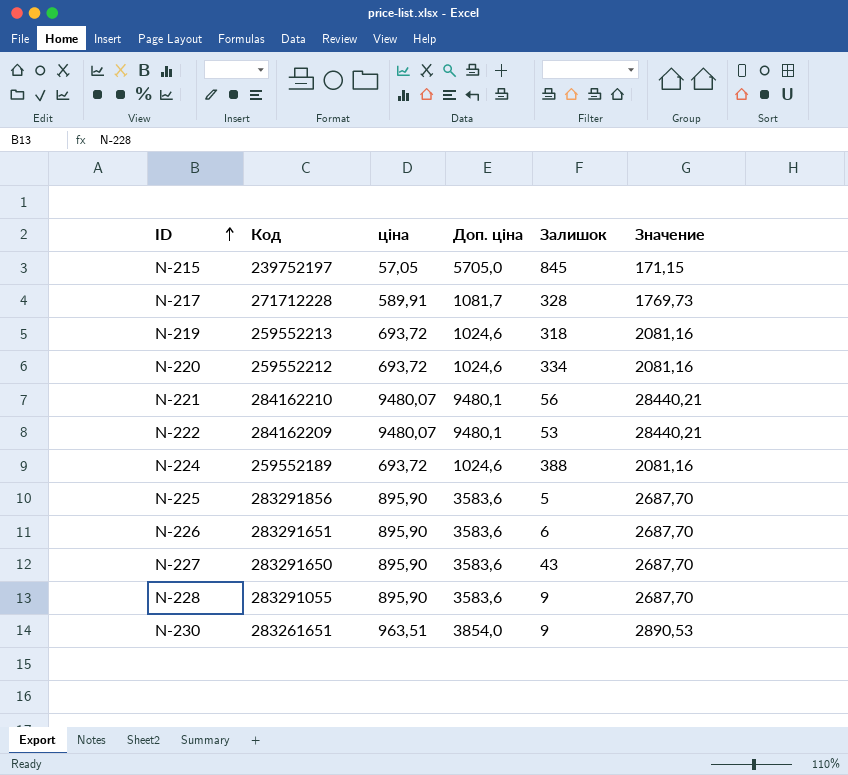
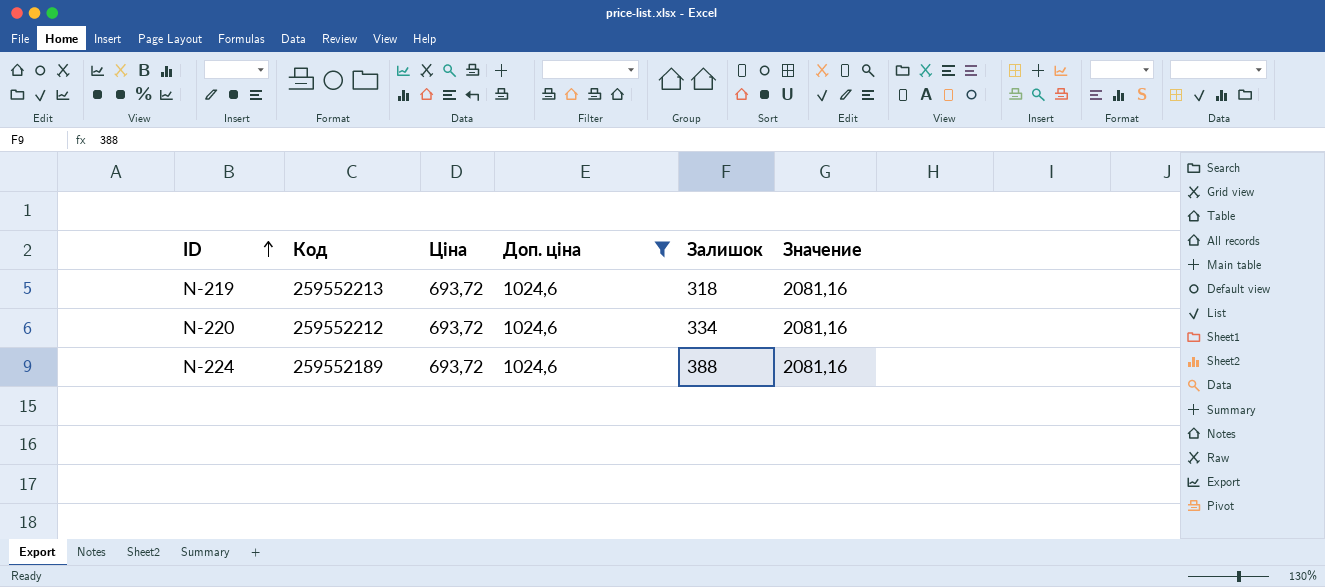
filter: none -> Доп. ціна = 1024,6
column name: ціна -> Ціна

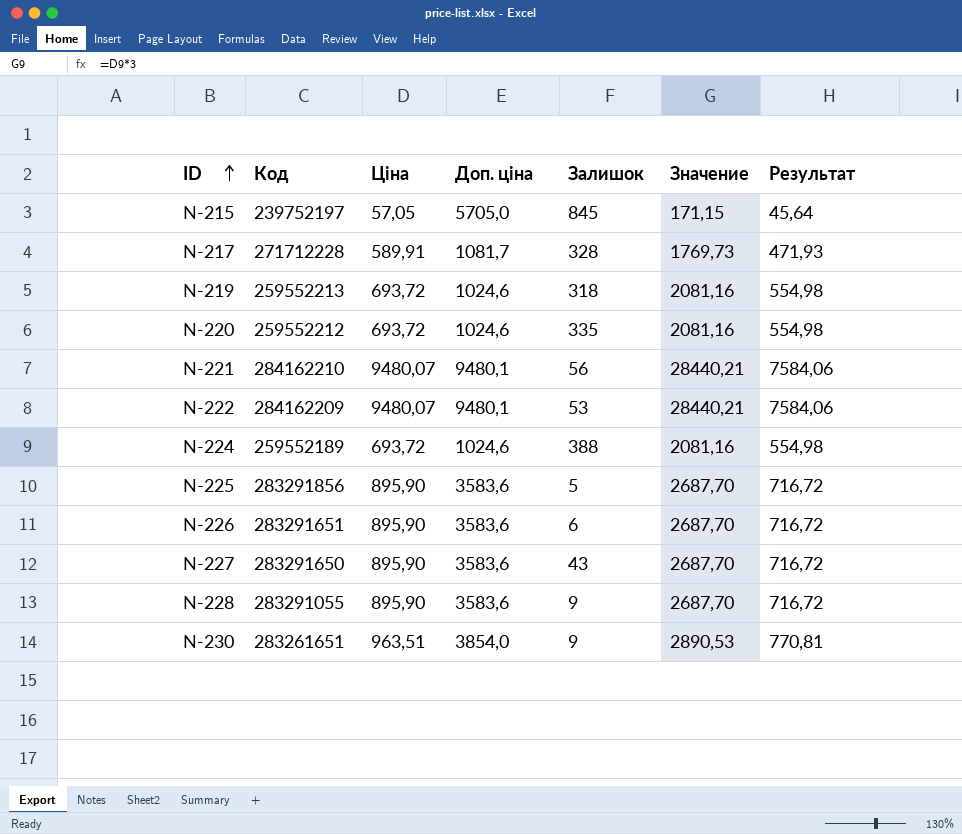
filter: Доп. ціна = 1024,6 -> none
column Результат | formula: none -> [Ціна] * 0,8
N-220 | Залишок: 334 -> 335

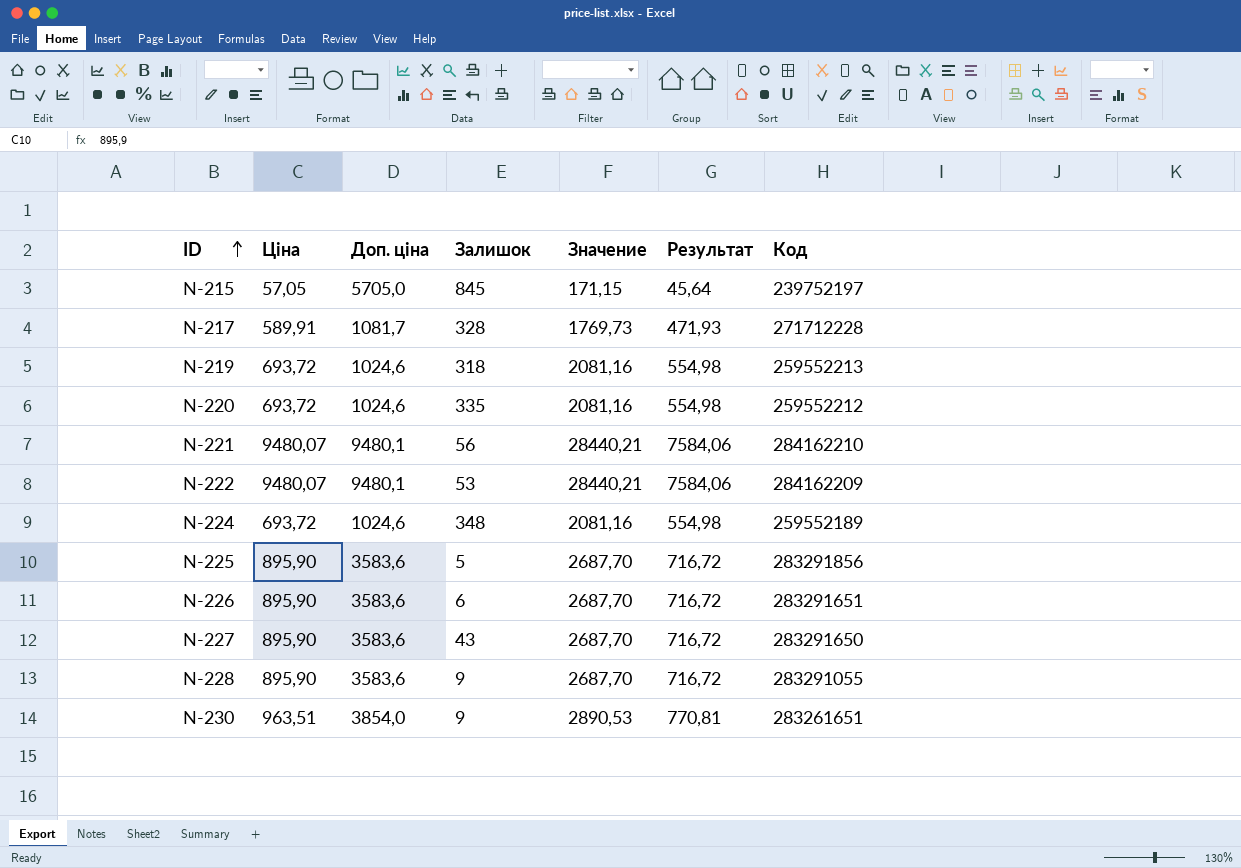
column Код | position: 2 -> 7
N-224 | Залишок: 388 -> 348

